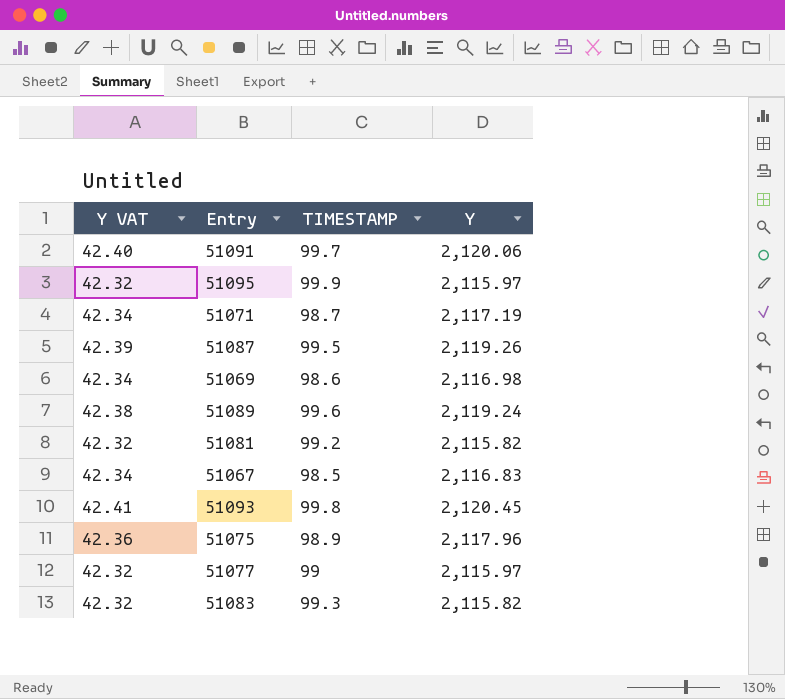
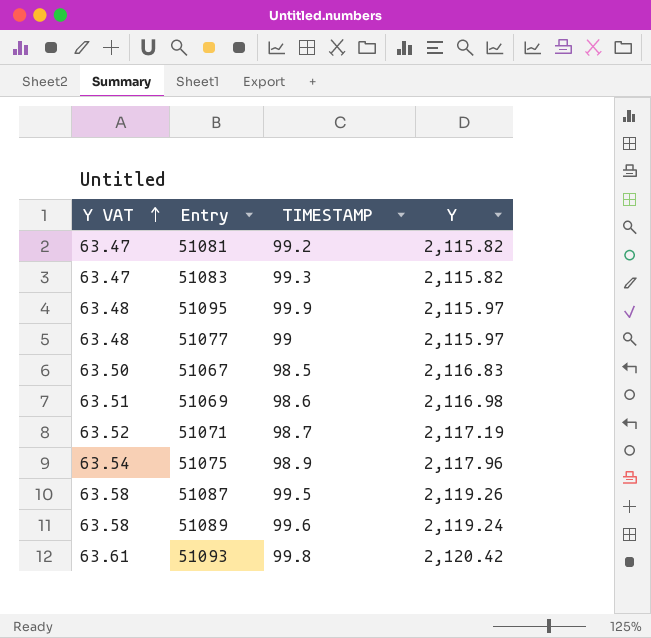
row order: none -> Y VAT ascending
column Y VAT | formula: [Y] * 0.02 -> [Y] * 0.03
row 51091: 42.40 | 99.7 | 2,120.06 -> none
51093 | Y: 2,120.45 -> 2,120.42

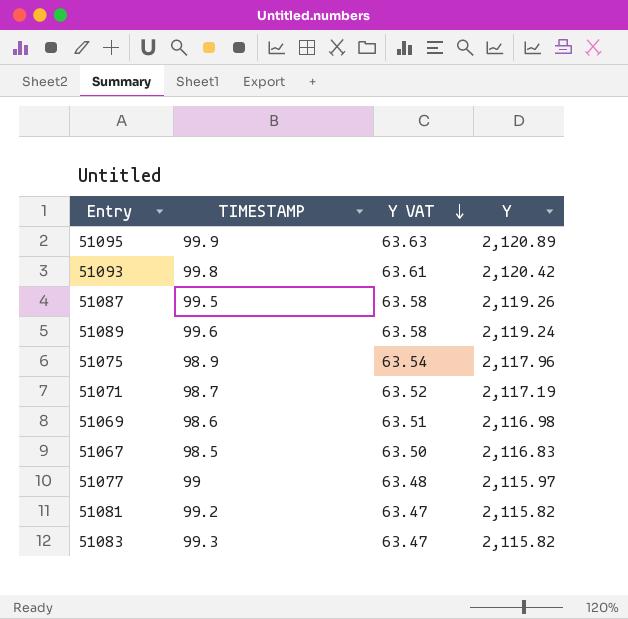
row order: Y VAT ascending -> Y VAT descending
column Y VAT | position: 1 -> 3
51095 | Y VAT: 63.48 -> 63.63
51095 | Y: 2,115.97 -> 2,120.89

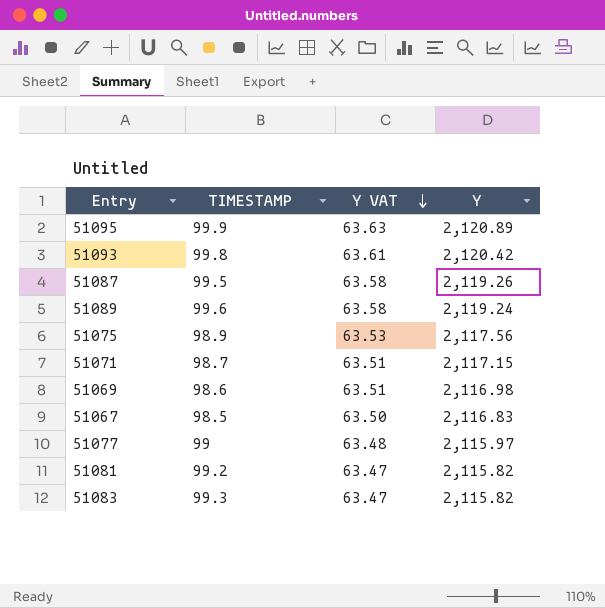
51075 | Y VAT: 63.54 -> 63.53
51075 | Y: 2,117.96 -> 2,117.56
51071 | Y VAT: 63.52 -> 63.51
51071 | Y: 2,117.19 -> 2,117.15

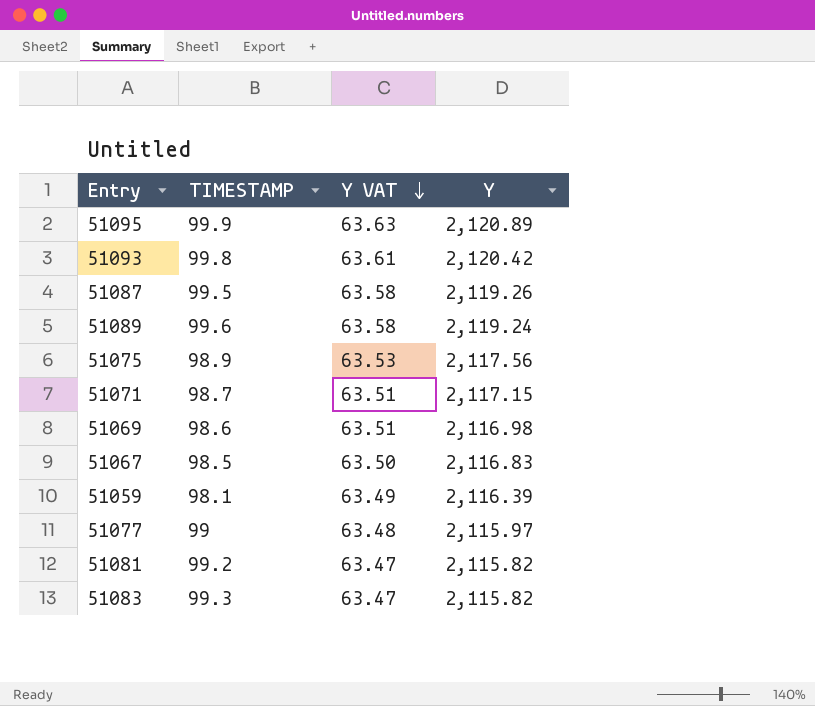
row 51059: none -> 98.1 | 63.49 | 2,116.39

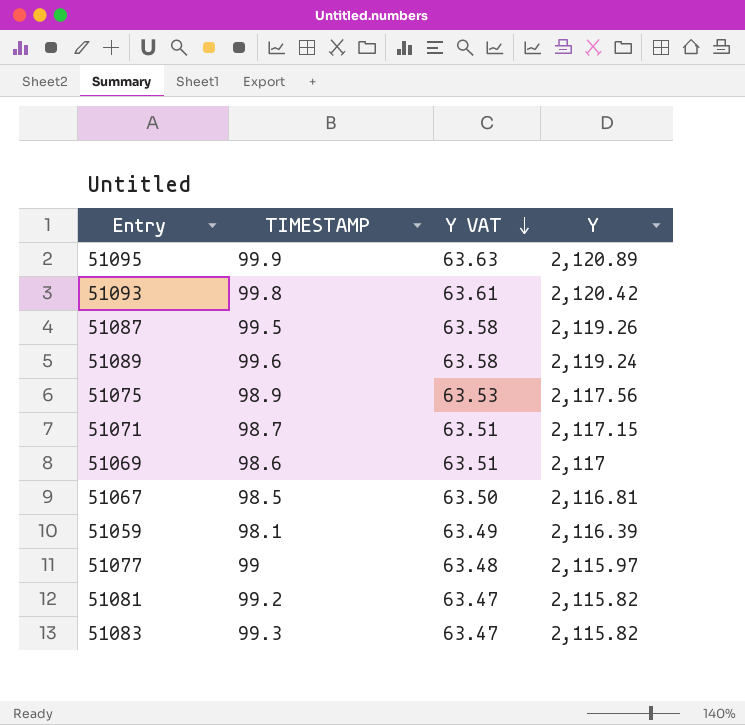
51069 | Y: 2,116.98 -> 2,117
51067 | Y: 2,116.83 -> 2,116.81

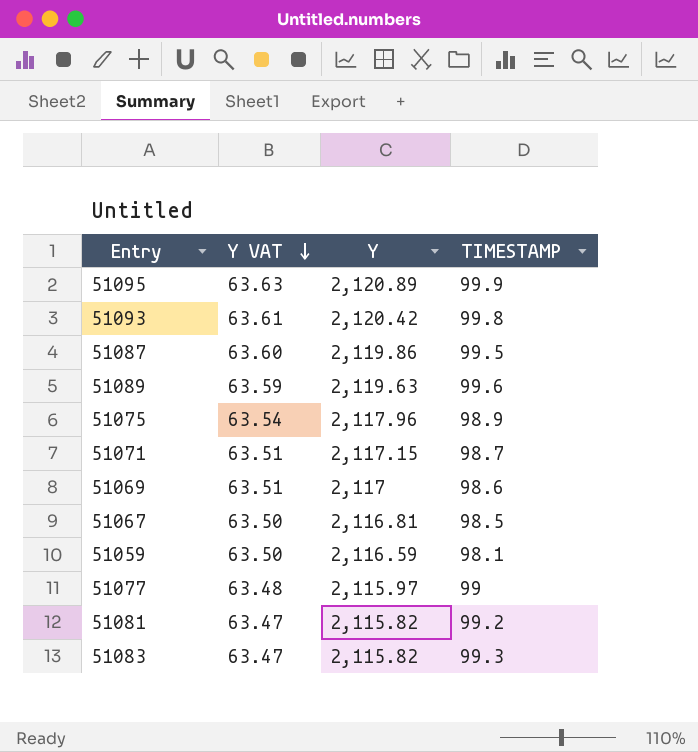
column TIMESTAMP | position: 2 -> 4
51087 | Y VAT: 63.58 -> 63.60
51087 | Y: 2,119.26 -> 2,119.86
51089 | Y VAT: 63.58 -> 63.59
51089 | Y: 2,119.24 -> 2,119.63
51075 | Y VAT: 63.53 -> 63.54
51075 | Y: 2,117.56 -> 2,117.96
51059 | Y VAT: 63.49 -> 63.50
51059 | Y: 2,116.39 -> 2,116.59

